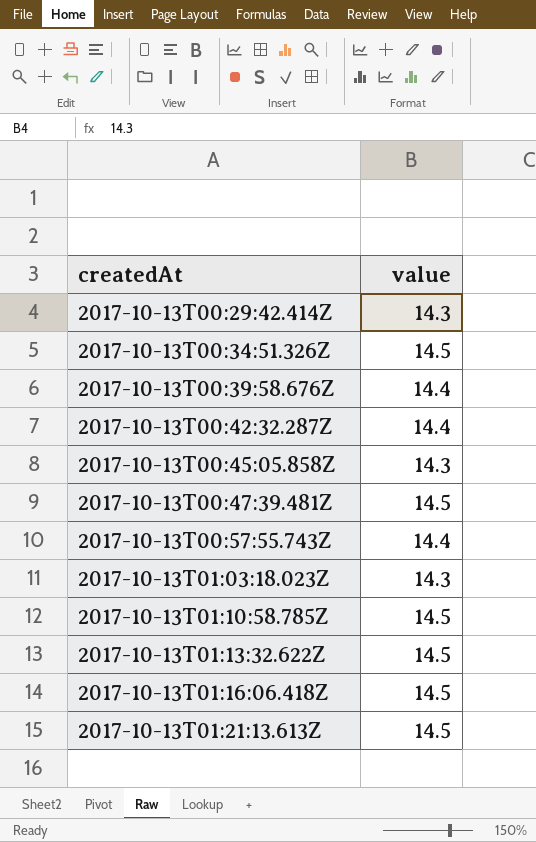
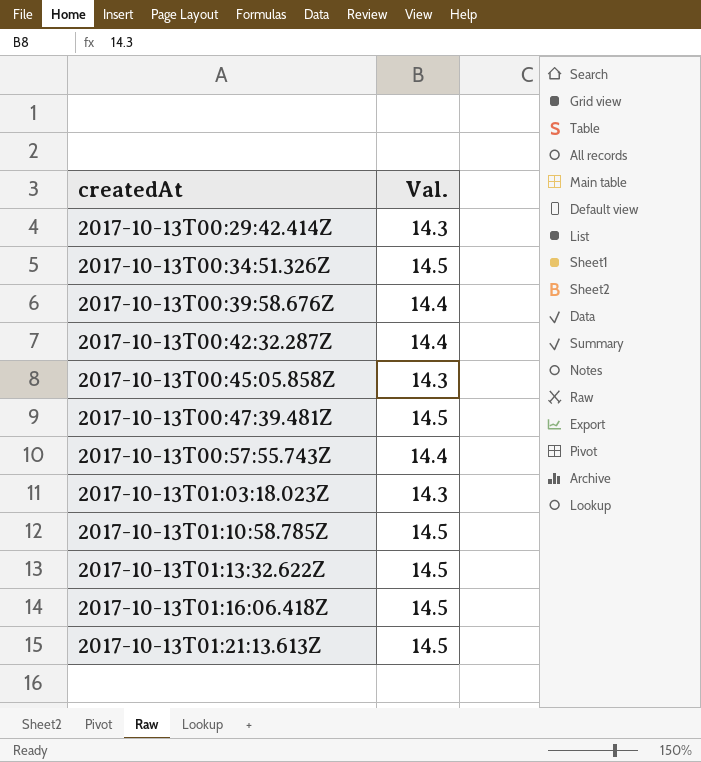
column name: value -> Val.

